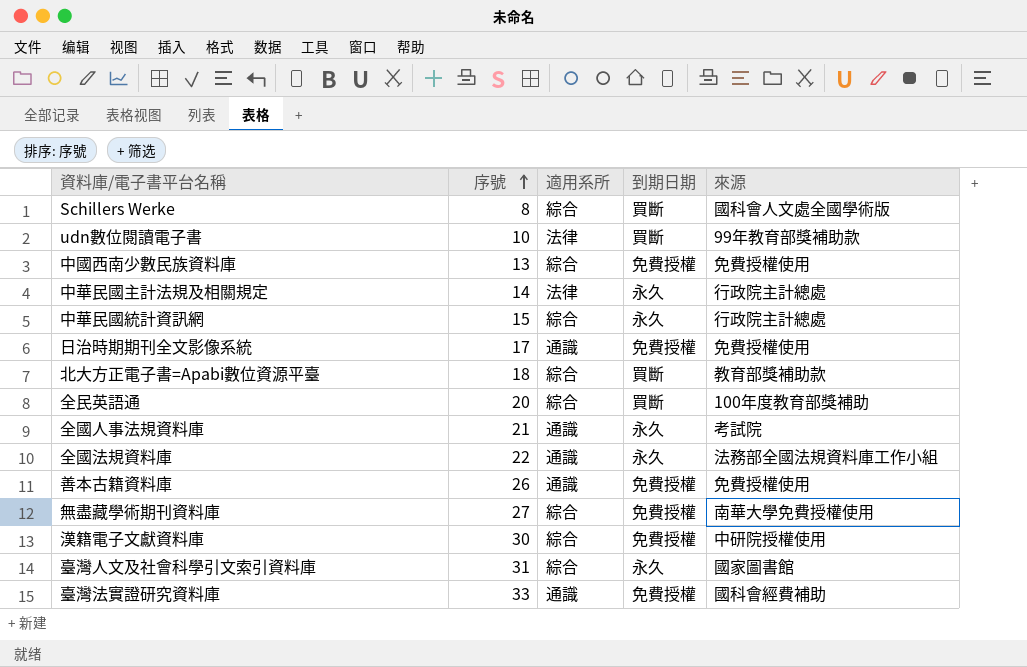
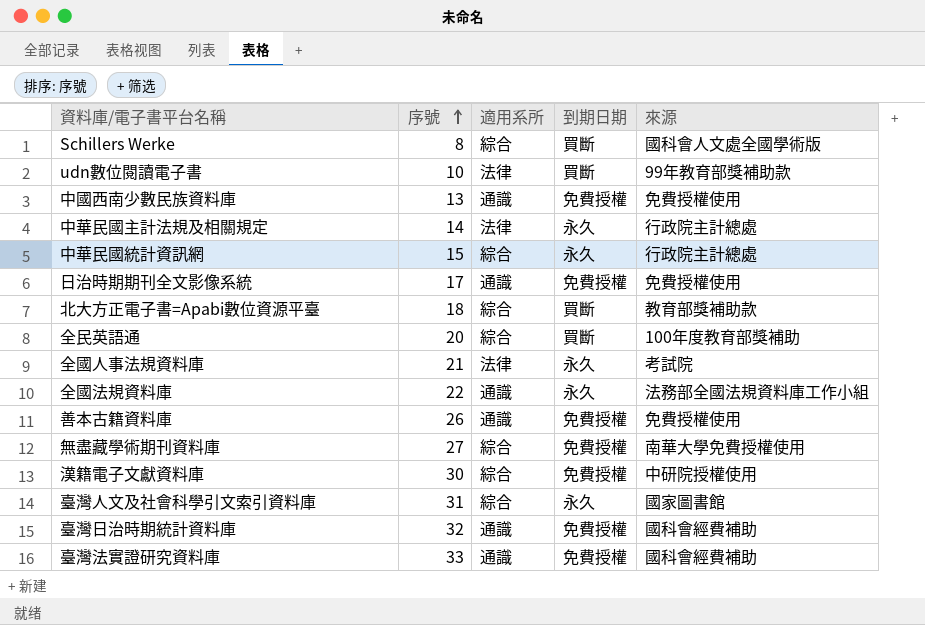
中國西南少數民族資料庫 | 適用系所: 綜合 -> 通識
全國人事法規資料庫 | 適用系所: 通識 -> 法律
row 臺灣日治時期統計資料庫: none -> 32 | 通識 | 免費授權 | 國科會經費補助

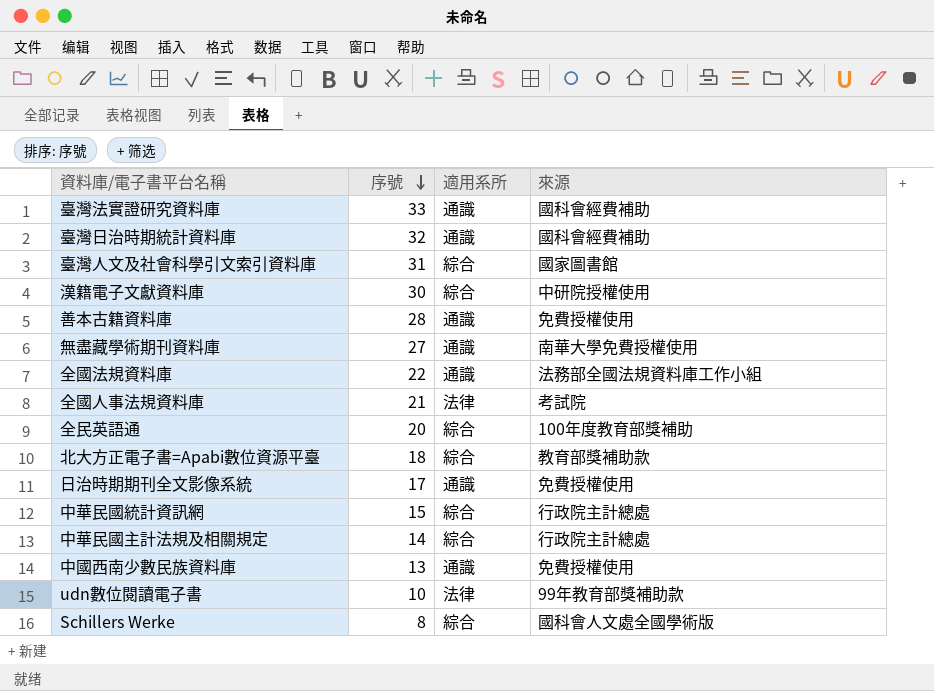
row order: 序號 ascending -> 序號 descending
column 到期日期 | position: 4 -> none
善本古籍資料庫 | 序號: 26 -> 28
無盡藏學術期刊資料庫 | 適用系所: 綜合 -> 通識
中華民國主計法規及相關規定 | 適用系所: 法律 -> 綜合

